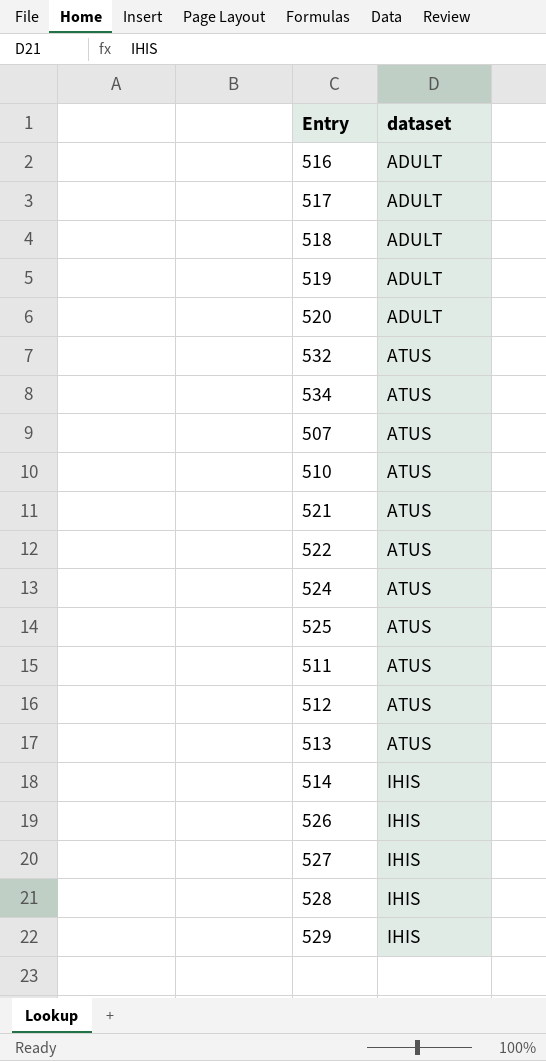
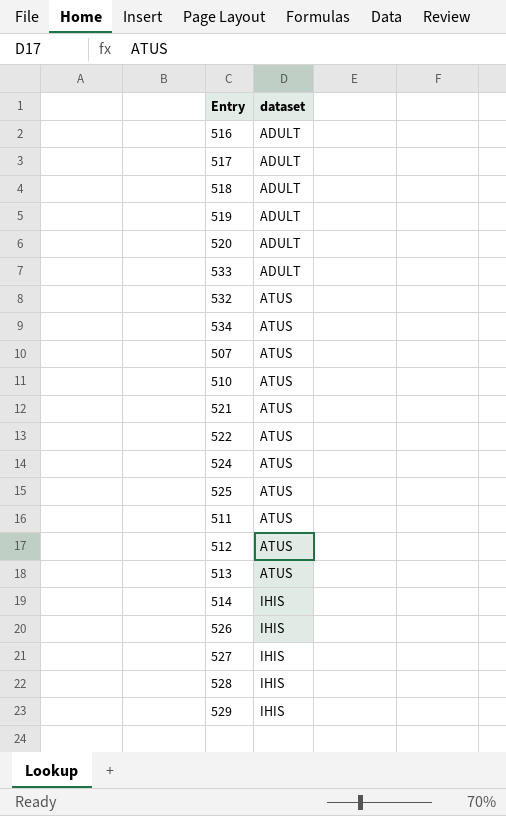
row 533: none -> ADULT

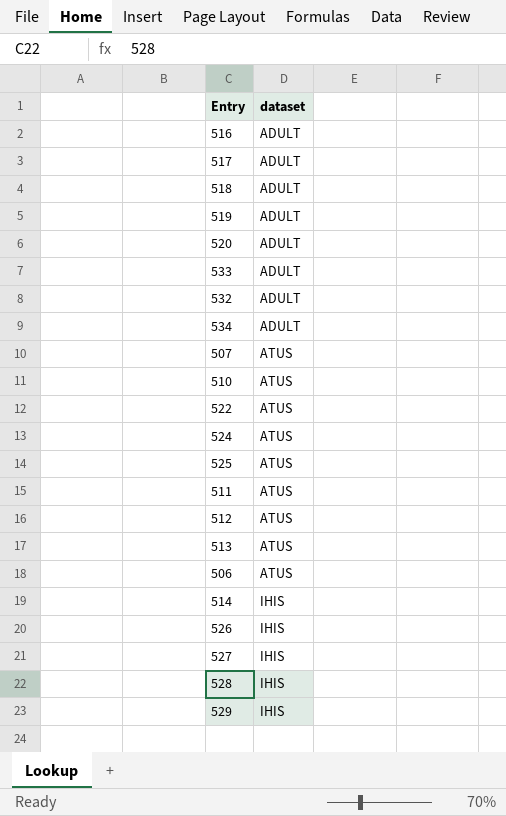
row 521: ATUS -> none
532 | dataset: ATUS -> ADULT
534 | dataset: ATUS -> ADULT
row 506: none -> ATUS

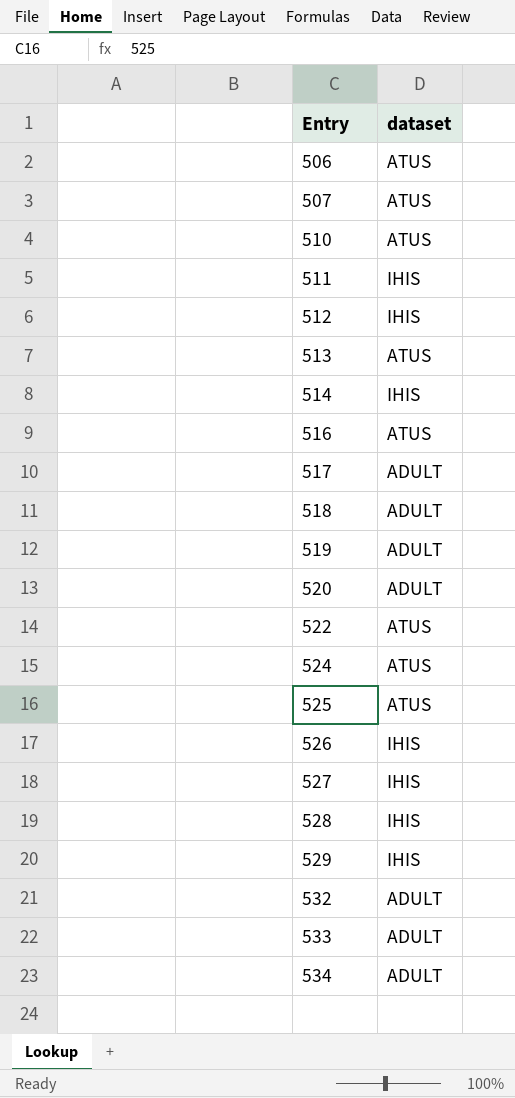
row order: dataset ascending -> Entry ascending
511 | dataset: ATUS -> IHIS
512 | dataset: ATUS -> IHIS
516 | dataset: ADULT -> ATUS

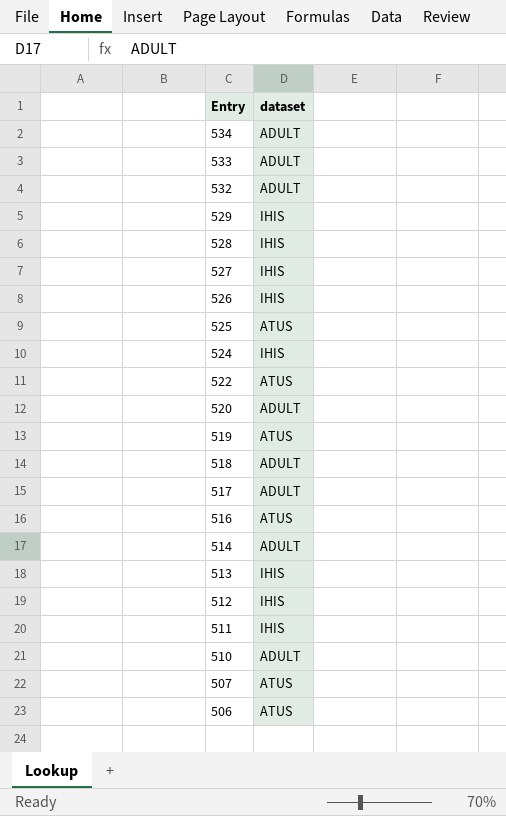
row order: Entry ascending -> Entry descending
524 | dataset: ATUS -> IHIS
519 | dataset: ADULT -> ATUS
514 | dataset: IHIS -> ADULT
513 | dataset: ATUS -> IHIS
510 | dataset: ATUS -> ADULT

